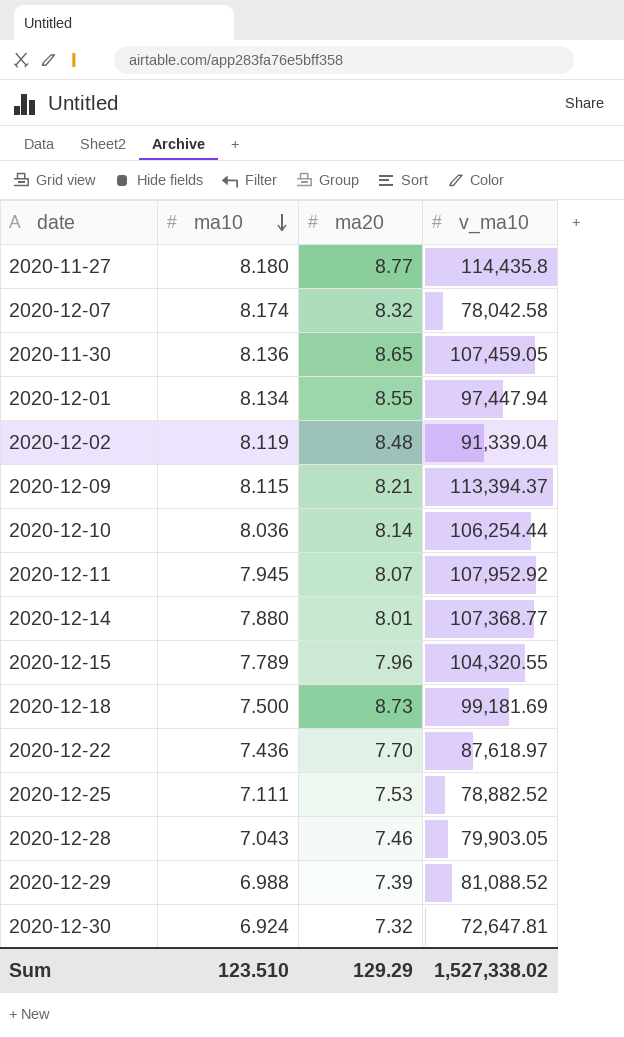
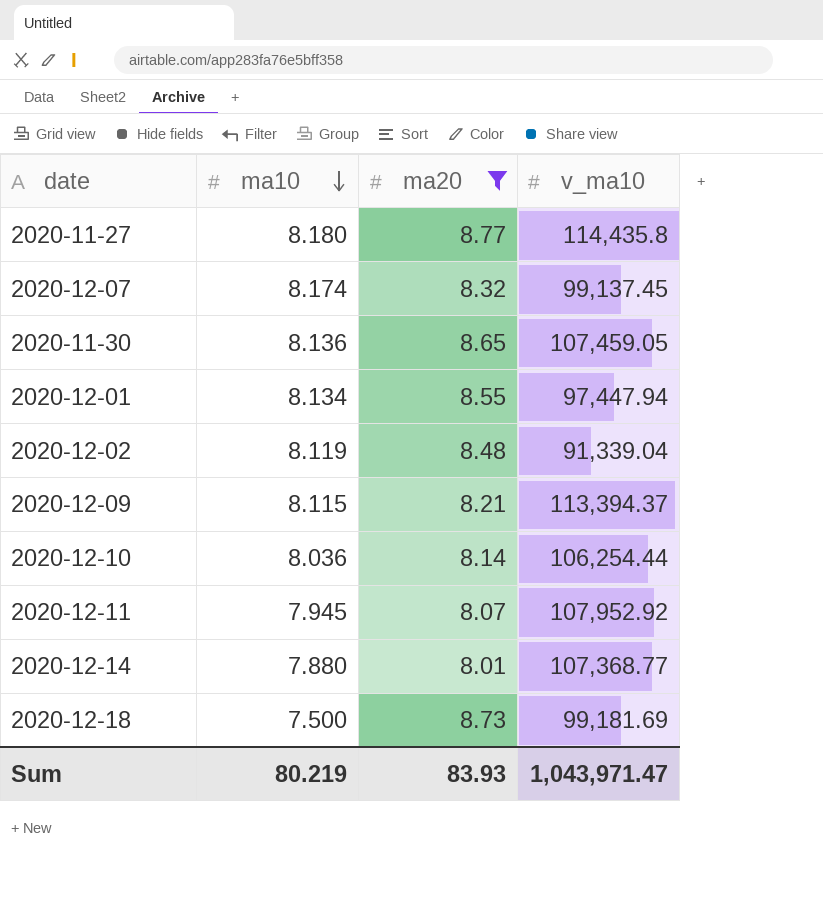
filter: none -> ma20 >= 8.01
2020-12-07 | v_ma10: 78,042.58 -> 99,137.45
Sum | ma10: 123.510 -> 80.219
Sum | ma20: 129.29 -> 83.93
Sum | v_ma10: 1,527,338.02 -> 1,043,971.47

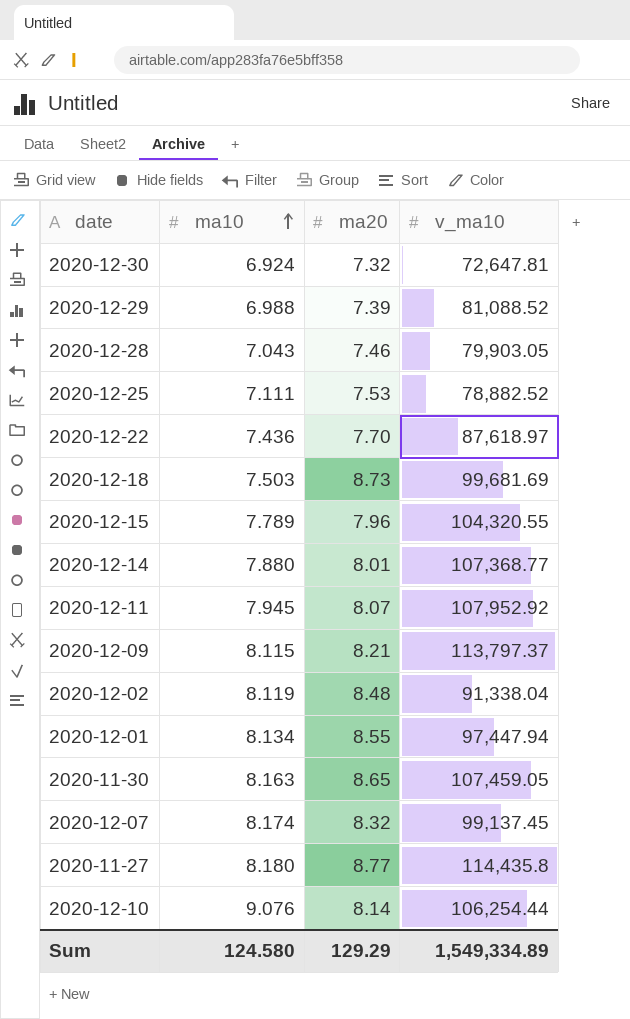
filter: ma20 >= 8.01 -> none
row order: ma10 descending -> ma10 ascending
2020-12-18 | ma10: 7.500 -> 7.503
2020-12-18 | v_ma10: 99,181.69 -> 99,681.69
2020-12-09 | v_ma10: 113,394.37 -> 113,797.37
2020-12-02 | v_ma10: 91,339.04 -> 91,338.04
2020-11-30 | ma10: 8.136 -> 8.163
2020-12-10 | ma10: 8.036 -> 9.076
Sum | ma10: 80.219 -> 124.580
Sum | ma20: 83.93 -> 129.29
Sum | v_ma10: 1,043,971.47 -> 1,549,334.89

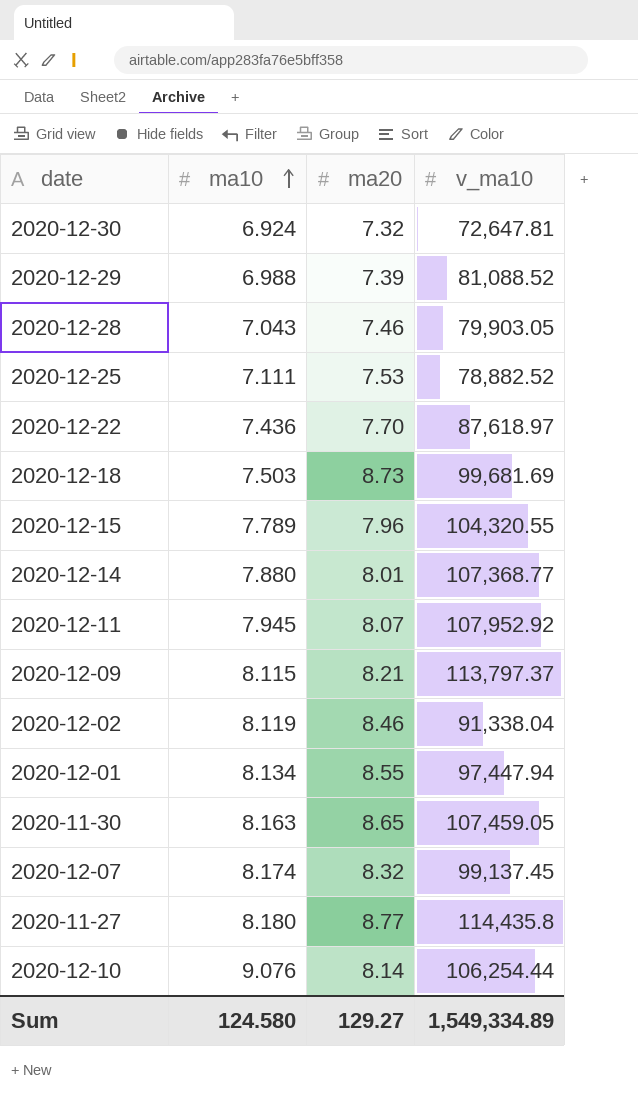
2020-12-02 | ma20: 8.48 -> 8.46
Sum | ma20: 129.29 -> 129.27

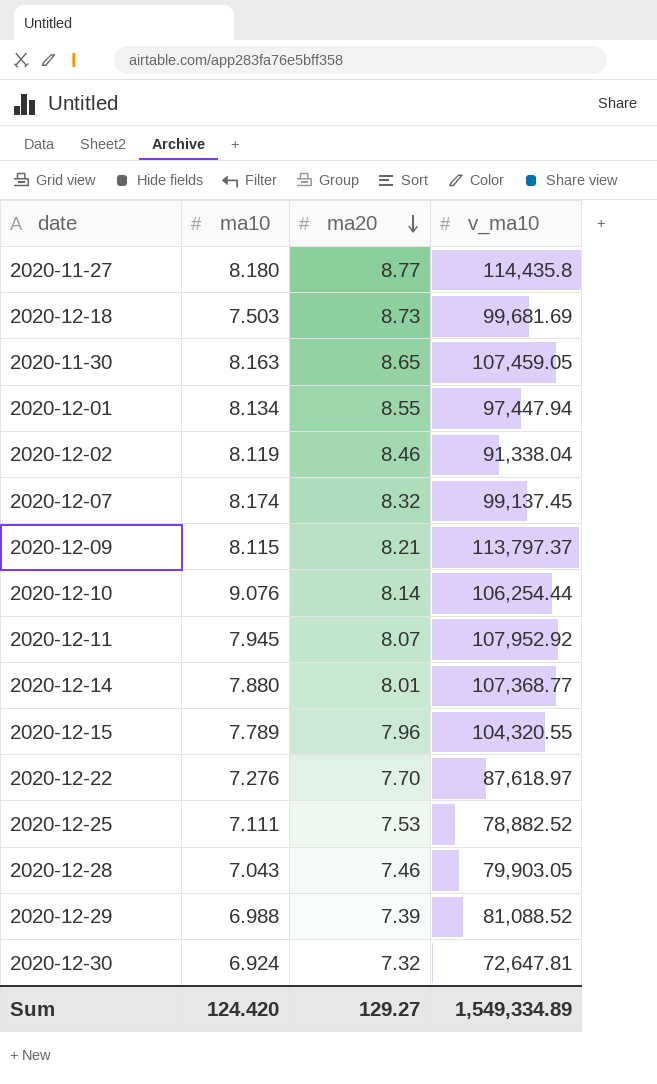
row order: ma10 ascending -> ma20 descending
2020-12-22 | ma10: 7.436 -> 7.276
Sum | ma10: 124.580 -> 124.420

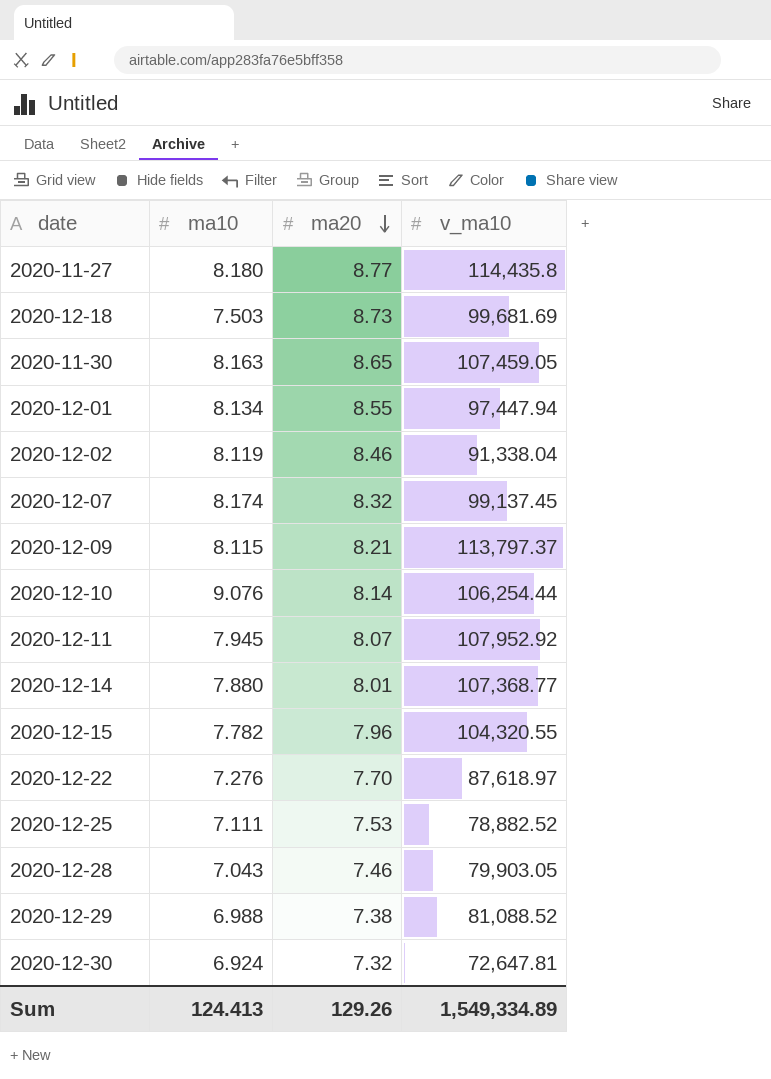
2020-12-15 | ma10: 7.789 -> 7.782
2020-12-29 | ma20: 7.39 -> 7.38
Sum | ma10: 124.420 -> 124.413
Sum | ma20: 129.27 -> 129.26

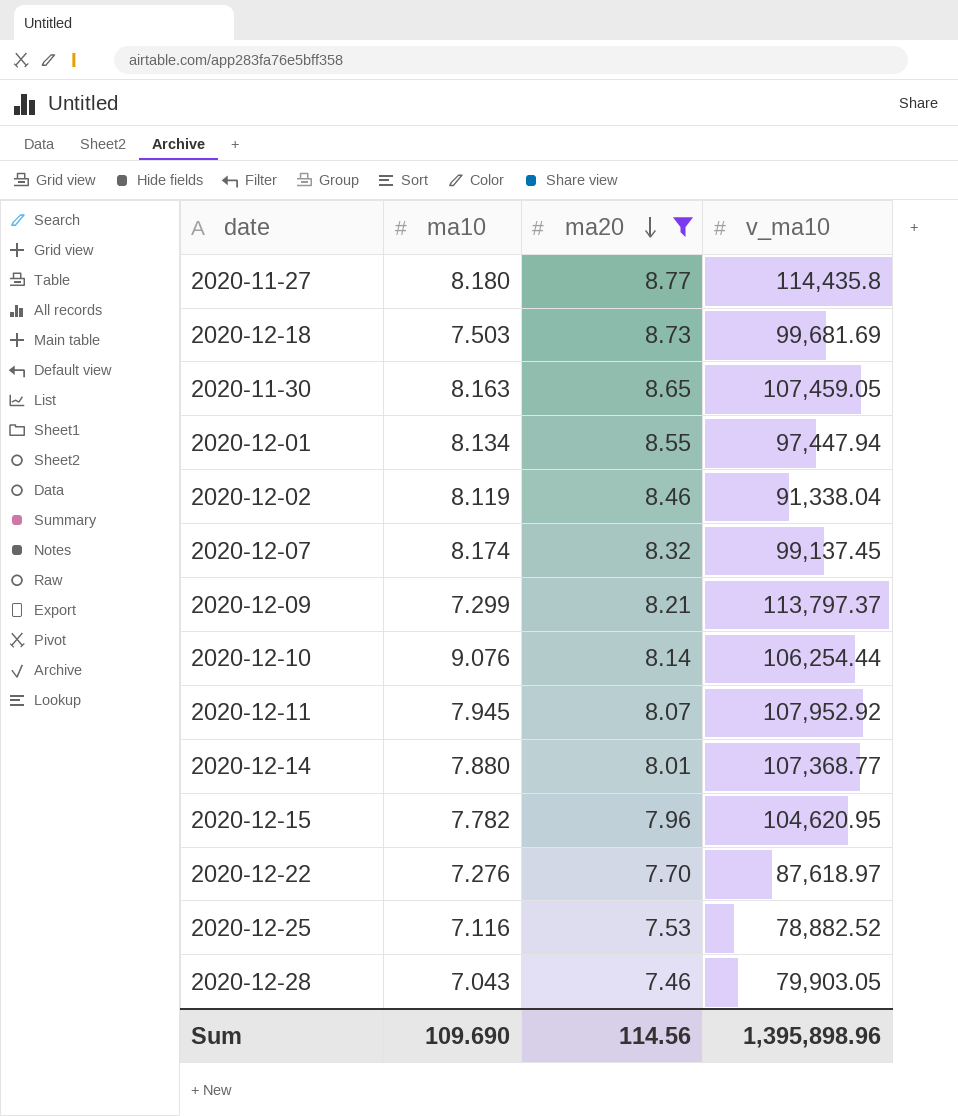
filter: none -> ma20 >= 7.46
2020-12-09 | ma10: 8.115 -> 7.299
2020-12-15 | v_ma10: 104,320.55 -> 104,620.95
2020-12-25 | ma10: 7.111 -> 7.116
Sum | ma10: 124.413 -> 109.690
Sum | ma20: 129.26 -> 114.56
Sum | v_ma10: 1,549,334.89 -> 1,395,898.96

